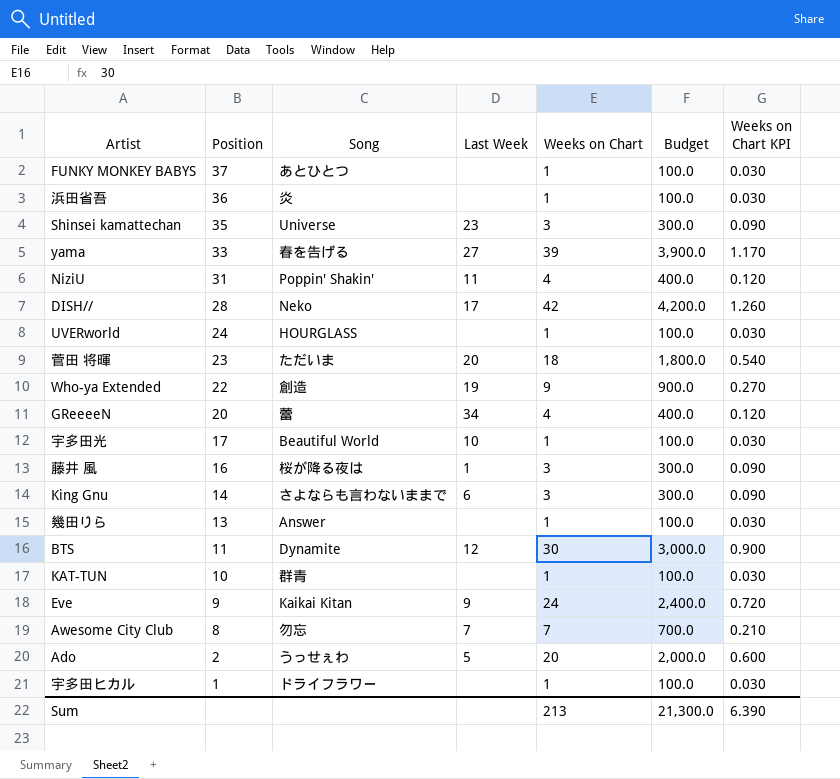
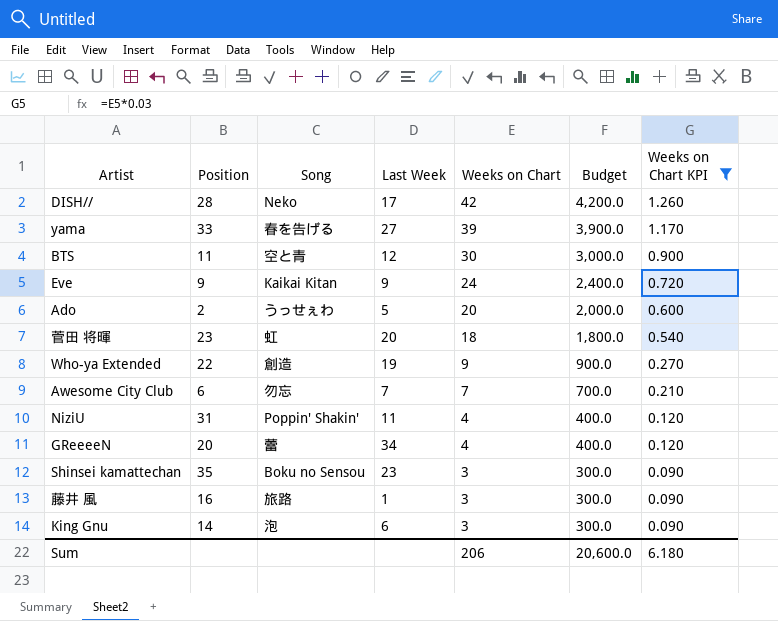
filter: none -> Weeks on Chart KPI != 0.030
row order: Position descending -> Weeks on Chart descending
BTS | Song: Dynamite -> 空と青
菅田 将暉 | Song: ただいま -> 虹
Awesome City Club | Position: 8 -> 6
Shinsei kamattechan | Song: Universe -> Boku no Sensou
藤井 風 | Song: 桜が降る夜は -> 旅路
King Gnu | Song: さよならも言わないままで -> 泡
Sum | Weeks on Chart: 213 -> 206
Sum | Budget: 21,300.0 -> 20,600.0
Sum | Weeks on Chart KPI: 6.390 -> 6.180

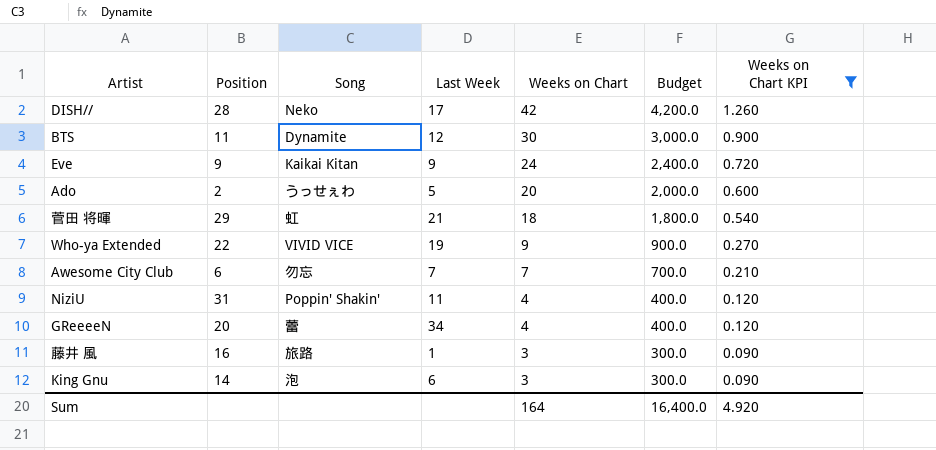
row yama: 33 | 春を告げる | 27 | 39 | 3,900.0 | 1.170 -> none
row Shinsei kamattechan: 35 | Boku no Sensou | 23 | 3 | 300.0 | 0.090 -> none
BTS | Song: 空と青 -> Dynamite
菅田 将暉 | Position: 23 -> 29
菅田 将暉 | Last Week: 20 -> 21
Who-ya Extended | Song: 創造 -> VIVID VICE
Sum | Weeks on Chart: 206 -> 164
Sum | Budget: 20,600.0 -> 16,400.0
Sum | Weeks on Chart KPI: 6.180 -> 4.920

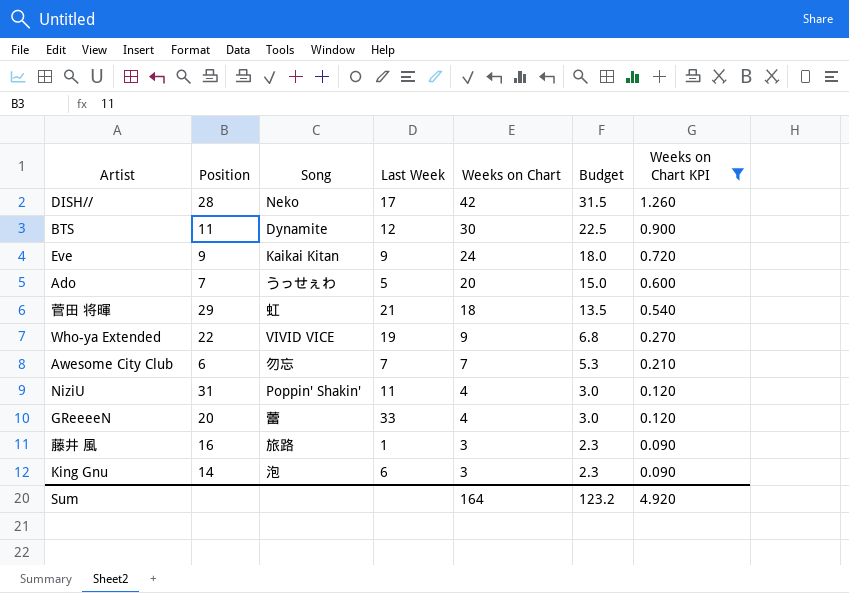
column Budget | formula: [Weeks on Chart] * 100 -> [Weeks on Chart] * 0.75
Ado | Position: 2 -> 7
GReeeeN | Last Week: 34 -> 33
Sum | Budget: 16,400.0 -> 123.2

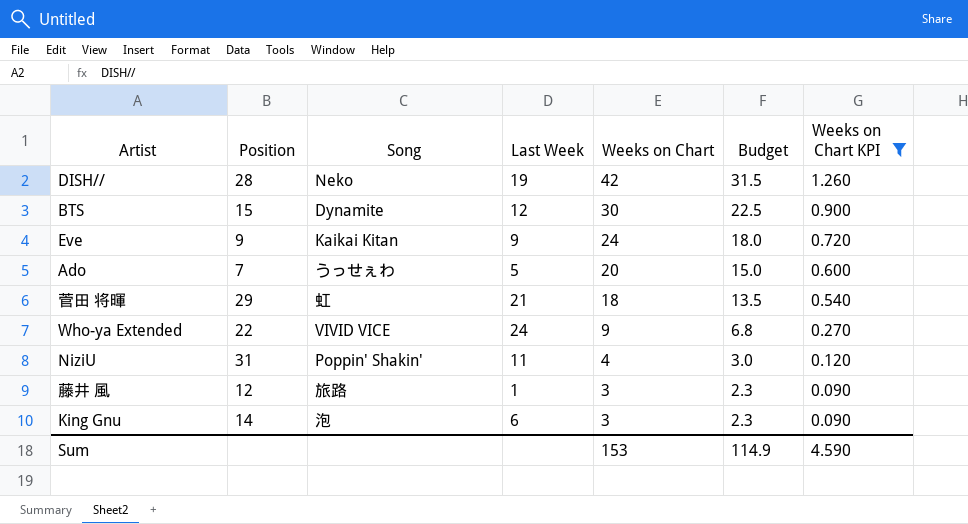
row Awesome City Club: 6 | 勿忘 | 7 | 7 | 5.3 | 0.210 -> none
row GReeeeN: 20 | 蕾 | 33 | 4 | 3.0 | 0.120 -> none
DISH// | Last Week: 17 -> 19
BTS | Position: 11 -> 15
Who-ya Extended | Last Week: 19 -> 24
藤井 風 | Position: 16 -> 12
Sum | Weeks on Chart: 164 -> 153
Sum | Budget: 123.2 -> 114.9
Sum | Weeks on Chart KPI: 4.920 -> 4.590

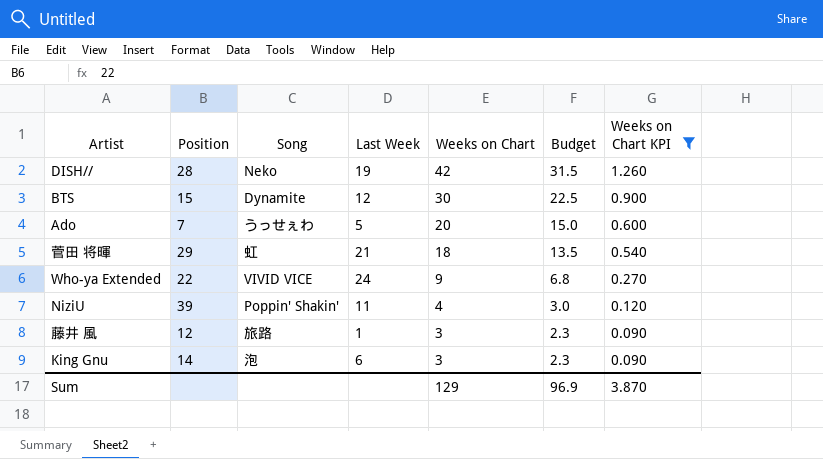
row Eve: 9 | Kaikai Kitan | 9 | 24 | 18.0 | 0.720 -> none
NiziU | Position: 31 -> 39
Sum | Weeks on Chart: 153 -> 129
Sum | Budget: 114.9 -> 96.9
Sum | Weeks on Chart KPI: 4.590 -> 3.870

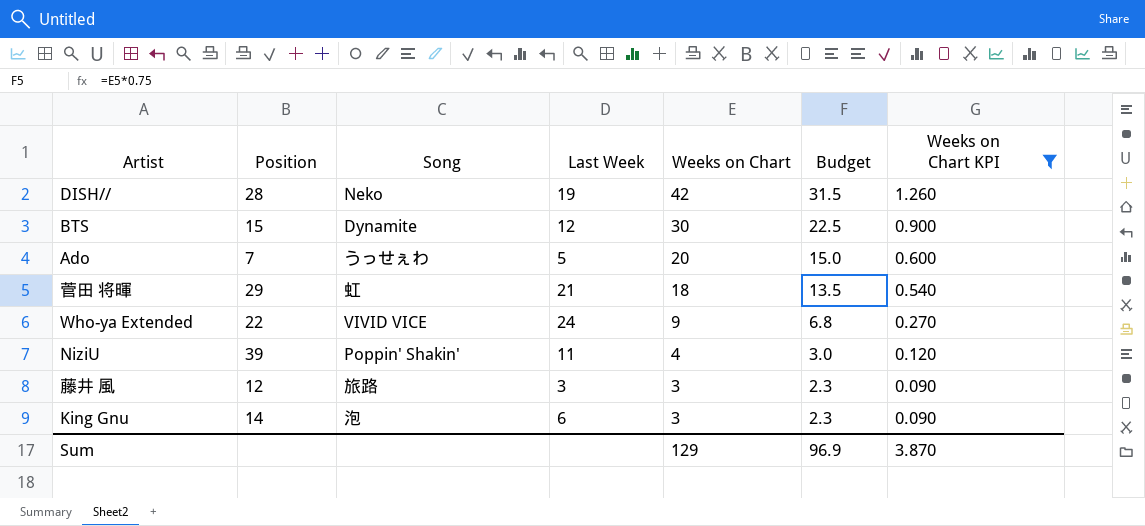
藤井 風 | Last Week: 1 -> 3

